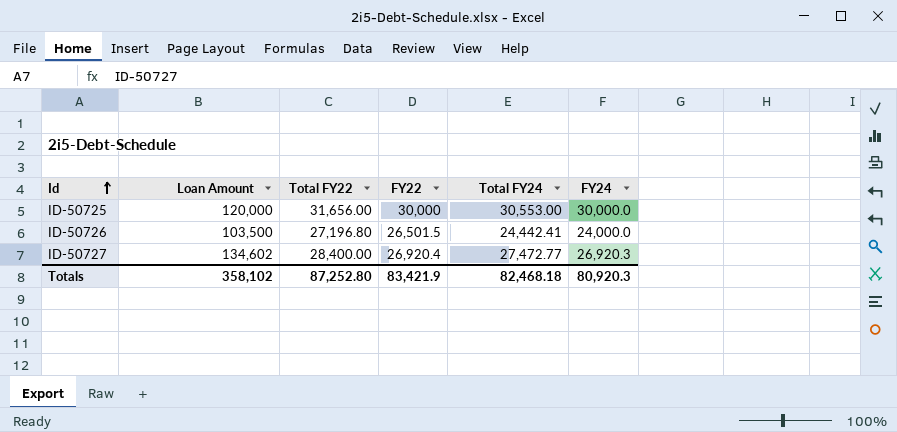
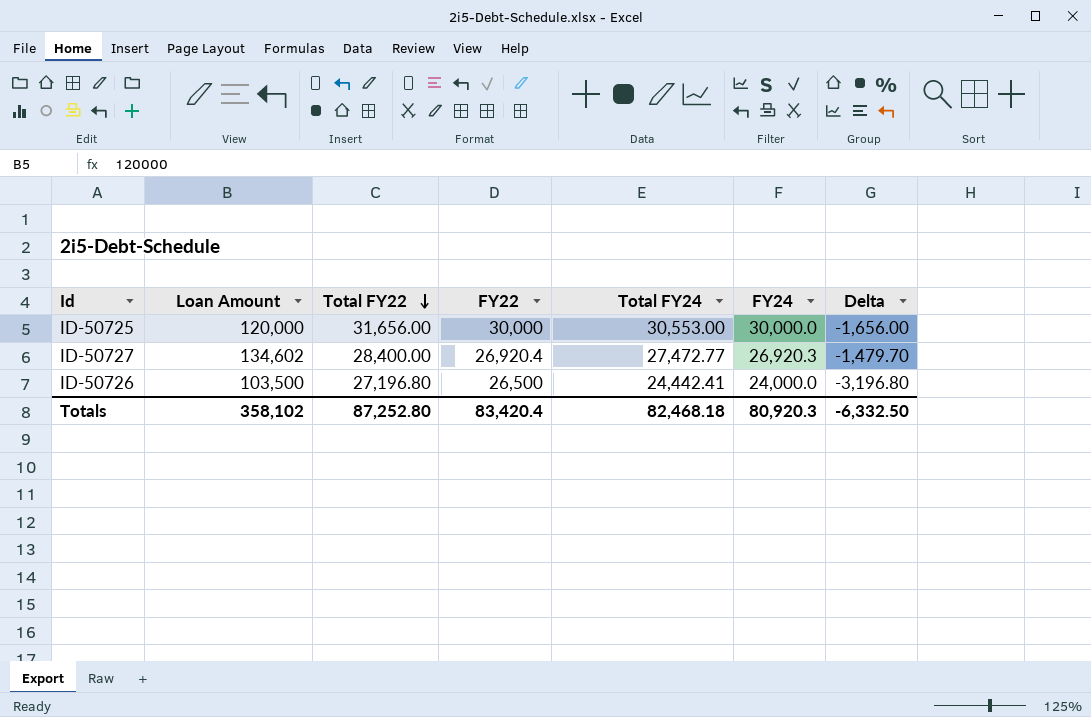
row order: Id ascending -> Total FY22 descending
column Delta | formula: none -> [FY24] - [Total FY22]
ID-50726 | FY22: 26,501.5 -> 26,500
Totals | FY22: 83,421.9 -> 83,420.4

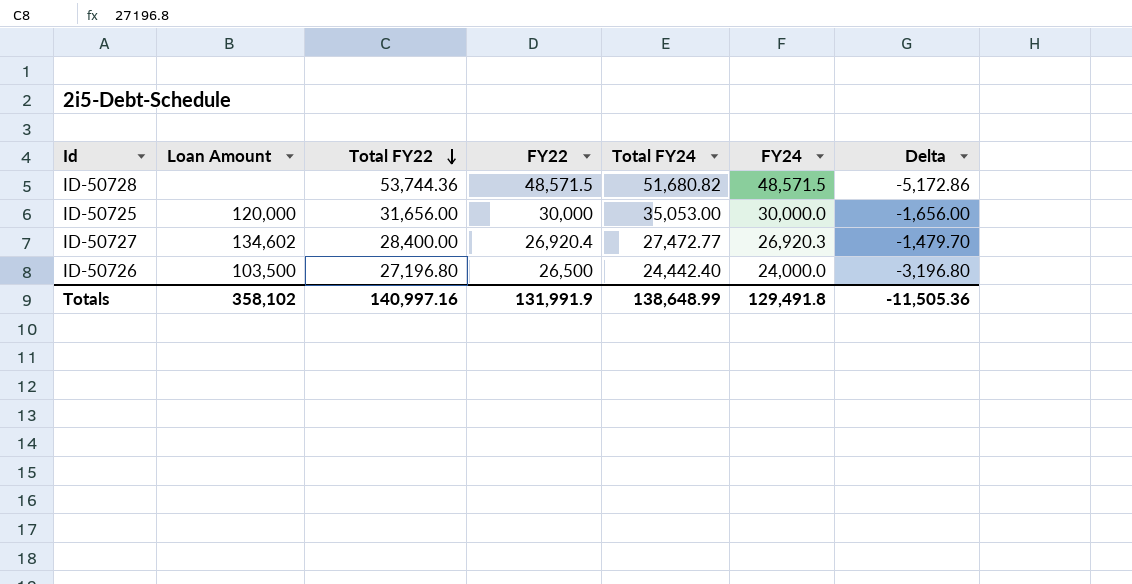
row ID-50728: none -> none | 53,744.36 | 48,571.5 | 51,680.82 | 48,571.5 | -5,172.86
ID-50725 | Total FY24: 30,553.00 -> 35,053.00
ID-50726 | Total FY24: 24,442.41 -> 24,442.40
Totals | Total FY22: 87,252.80 -> 140,997.16
Totals | FY22: 83,420.4 -> 131,991.9
Totals | Total FY24: 82,468.18 -> 138,648.99
Totals | FY24: 80,920.3 -> 129,491.8
Totals | Delta: -6,332.50 -> -11,505.36

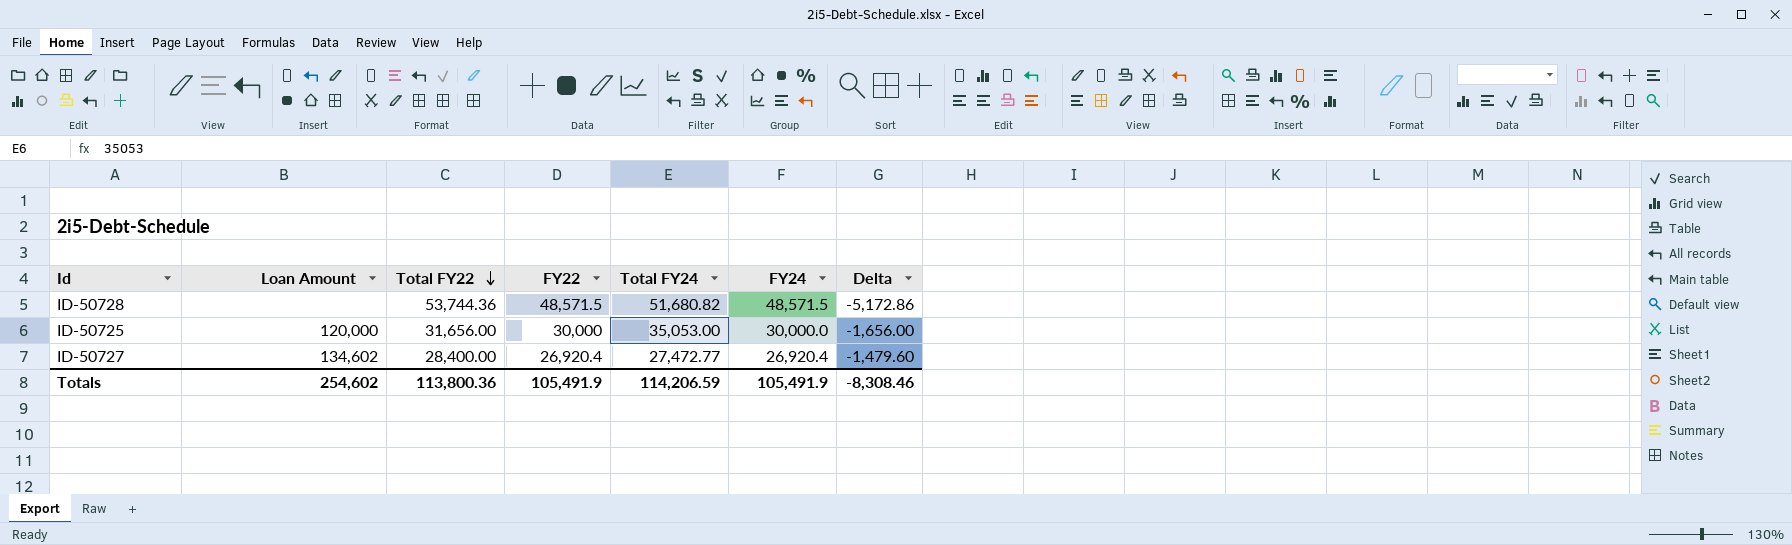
row ID-50726: 103,500 | 27,196.80 | 26,500 | 24,442.40 | 24,000.0 | -3,196.80 -> none
ID-50727 | FY24: 26,920.3 -> 26,920.4
ID-50727 | Delta: -1,479.70 -> -1,479.60
Totals | Loan Amount: 358,102 -> 254,602
Totals | Total FY22: 140,997.16 -> 113,800.36
Totals | FY22: 131,991.9 -> 105,491.9
Totals | Total FY24: 138,648.99 -> 114,206.59
Totals | FY24: 129,491.8 -> 105,491.9
Totals | Delta: -11,505.36 -> -8,308.46

